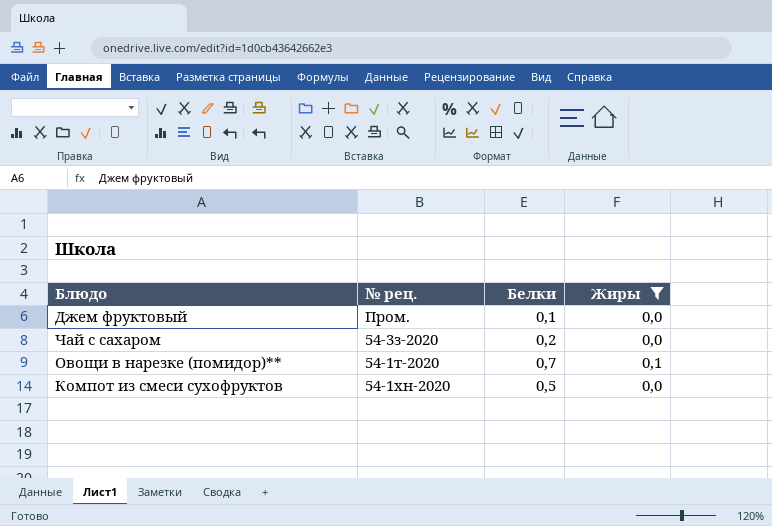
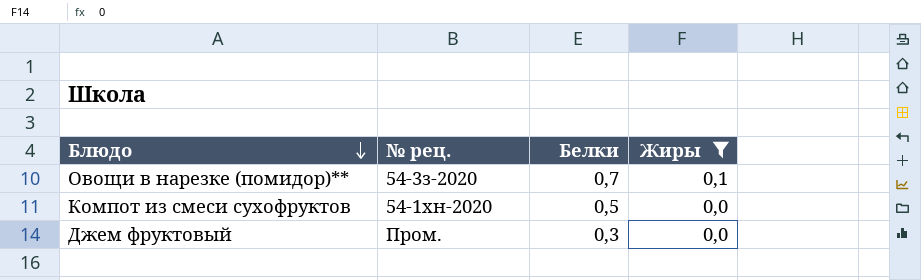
row order: none -> Блюдо descending
row Чай с сахаром: 54-3з-2020 | 0,2 | 0,0 -> none
Овощи в нарезке (помидор)** | № рец.: 54-1т-2020 -> 54-3з-2020
Джем фруктовый | Белки: 0,1 -> 0,3

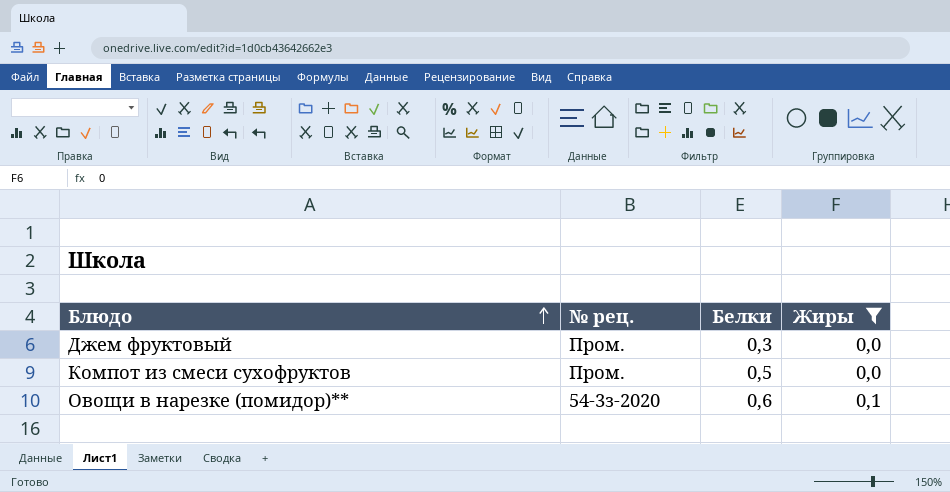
row order: Блюдо descending -> Блюдо ascending
Компот из смеси сухофруктов | № рец.: 54-1хн-2020 -> Пром.
Овощи в нарезке (помидор)** | Белки: 0,7 -> 0,6

